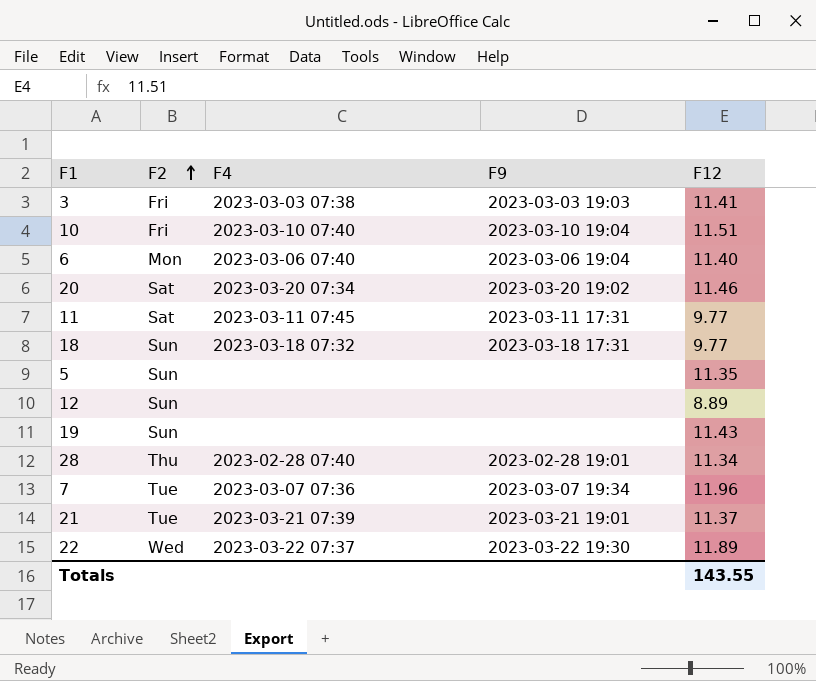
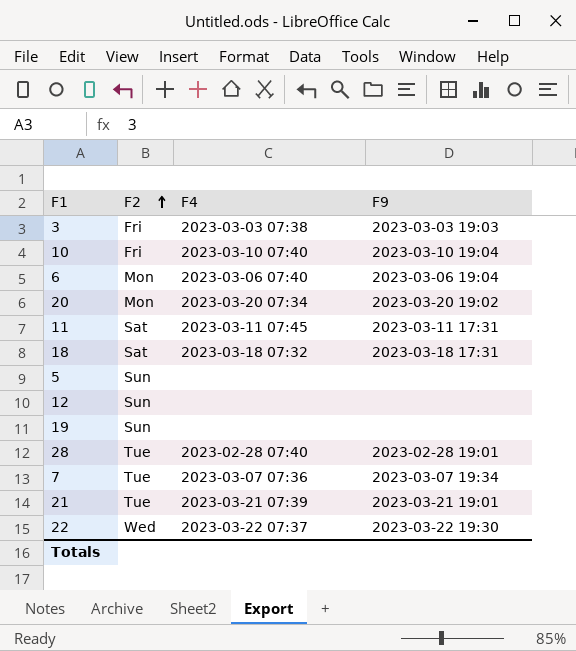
column F12 | position: 5 -> none
20 | F2: Sat -> Mon
18 | F2: Sun -> Sat
28 | F2: Thu -> Tue

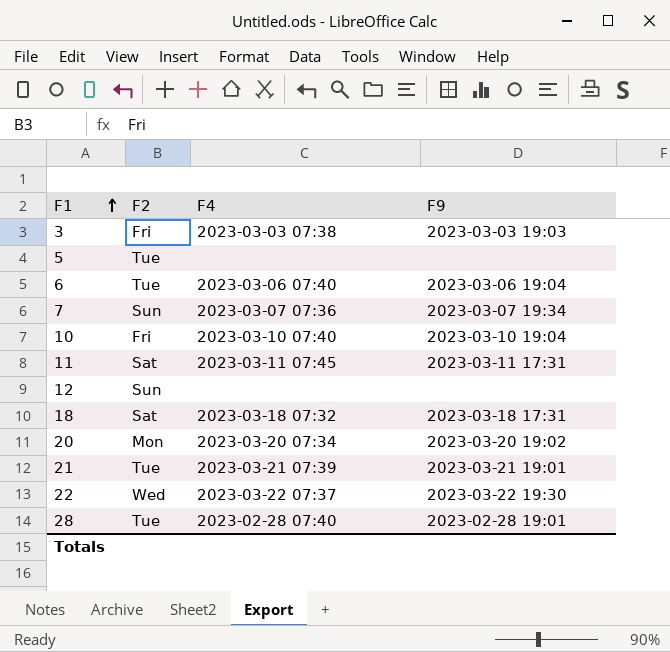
row order: F2 ascending -> F1 ascending
row 19: Sun | none | none -> none
5 | F2: Sun -> Tue
6 | F2: Mon -> Tue
7 | F2: Tue -> Sun

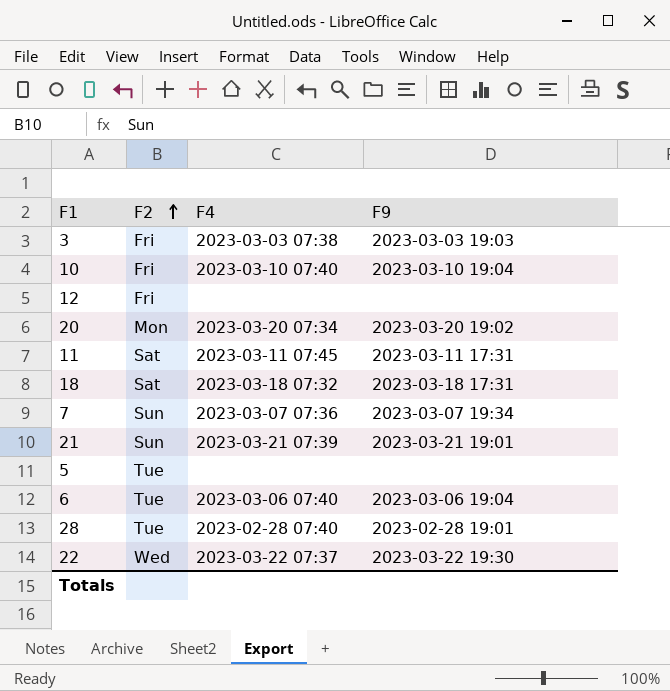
row order: F1 ascending -> F2 ascending
12 | F2: Sun -> Fri
21 | F2: Tue -> Sun

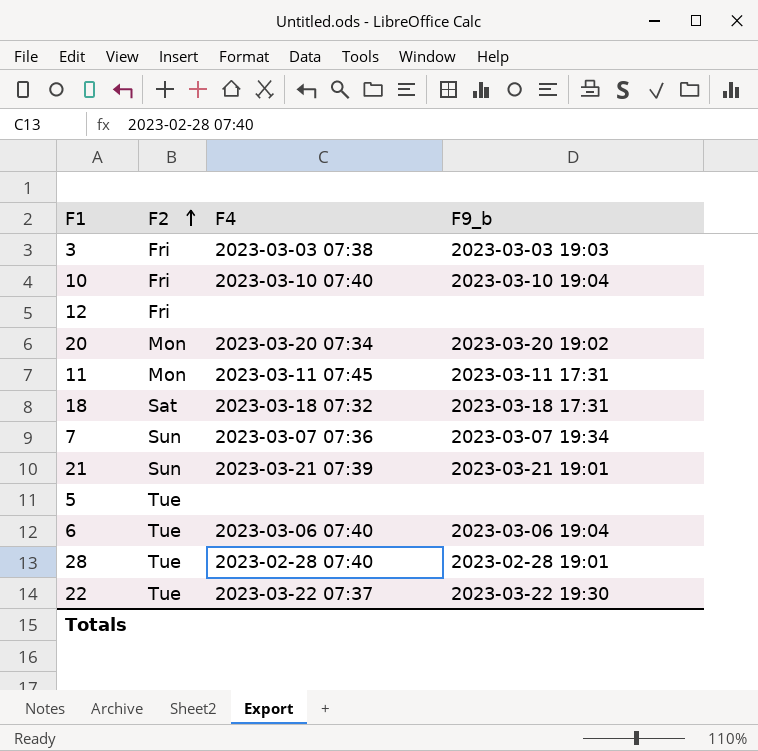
column name: F9 -> F9_b
11 | F2: Sat -> Mon
22 | F2: Wed -> Tue

